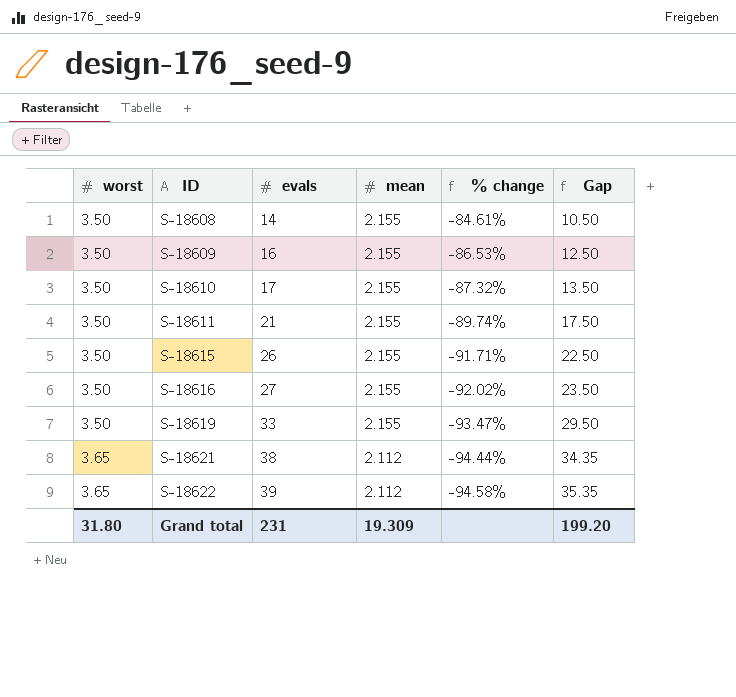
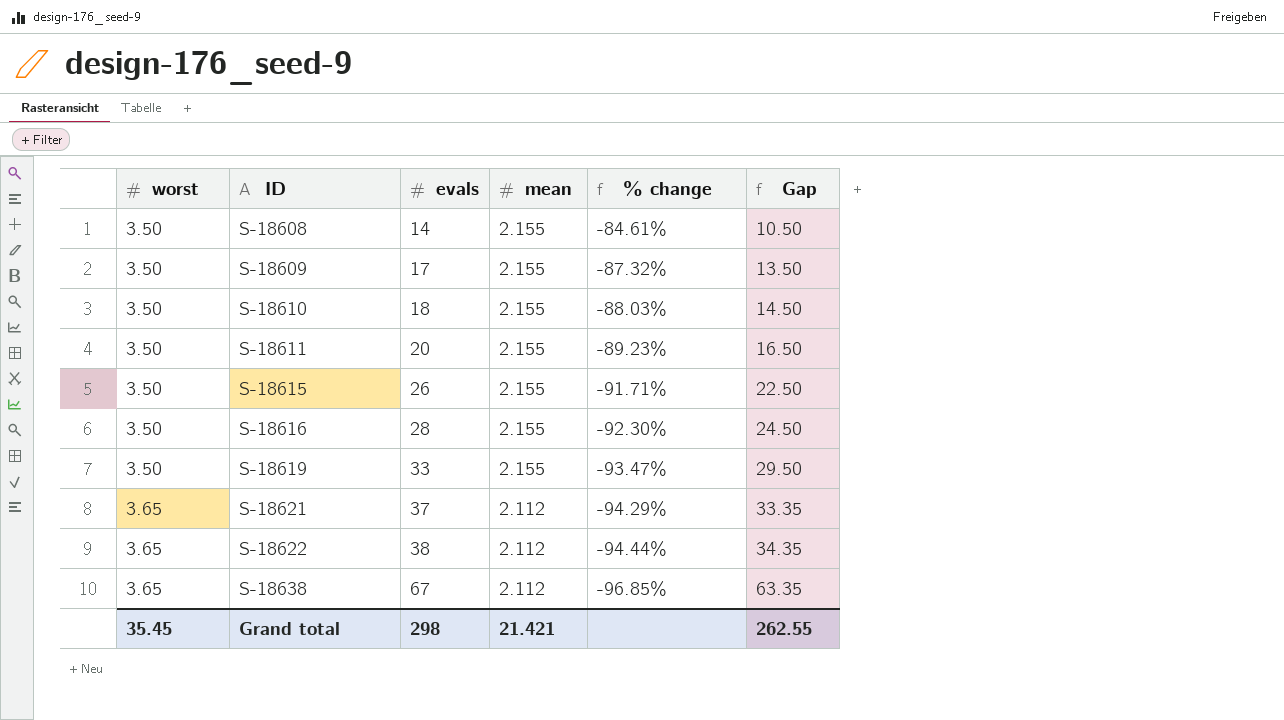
S-18609 | evals: 16 -> 17
S-18609 | % change: -86.53% -> -87.32%
S-18609 | Gap: 12.50 -> 13.50
S-18610 | evals: 17 -> 18
S-18610 | % change: -87.32% -> -88.03%
S-18610 | Gap: 13.50 -> 14.50
S-18611 | evals: 21 -> 20
S-18611 | % change: -89.74% -> -89.23%
S-18611 | Gap: 17.50 -> 16.50
S-18616 | evals: 27 -> 28
S-18616 | % change: -92.02% -> -92.30%
S-18616 | Gap: 23.50 -> 24.50
S-18621 | evals: 38 -> 37
S-18621 | % change: -94.44% -> -94.29%
S-18621 | Gap: 34.35 -> 33.35
S-18622 | evals: 39 -> 38
S-18622 | % change: -94.58% -> -94.44%
S-18622 | Gap: 35.35 -> 34.35
row S-18638: none -> 3.65 | 67 | 2.112 | -96.85% | 63.35
Grand total | worst: 31.80 -> 35.45
Grand total | evals: 231 -> 298
Grand total | mean: 19.309 -> 21.421
Grand total | Gap: 199.20 -> 262.55

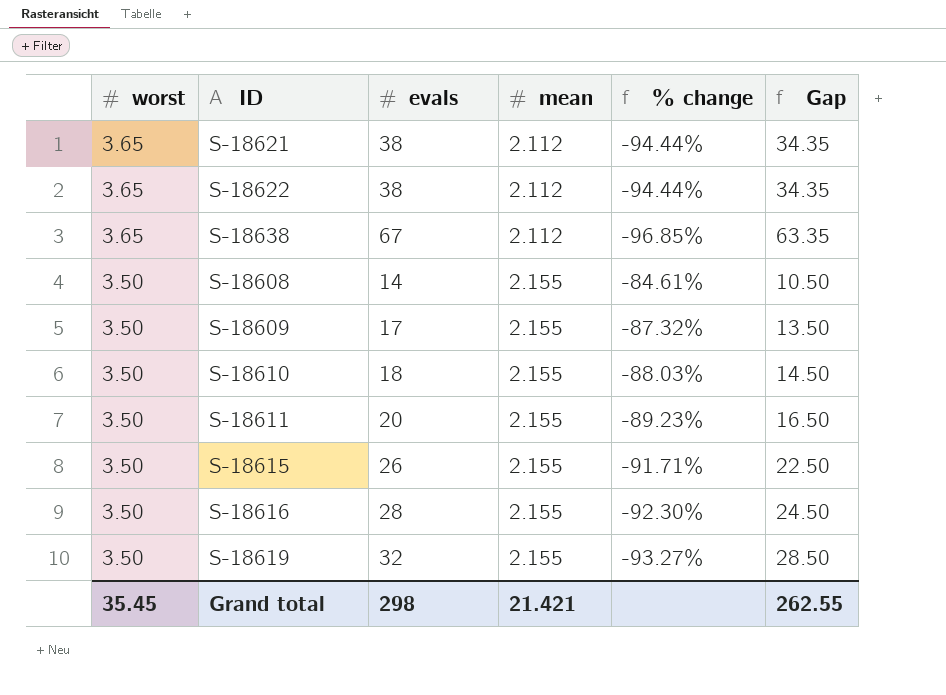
row order: worst ascending -> worst descending
S-18621 | evals: 37 -> 38
S-18621 | % change: -94.29% -> -94.44%
S-18621 | Gap: 33.35 -> 34.35
S-18619 | evals: 33 -> 32
S-18619 | % change: -93.47% -> -93.27%
S-18619 | Gap: 29.50 -> 28.50

